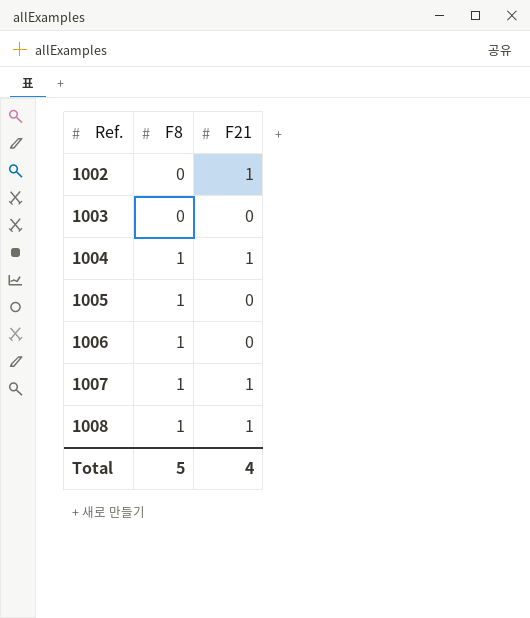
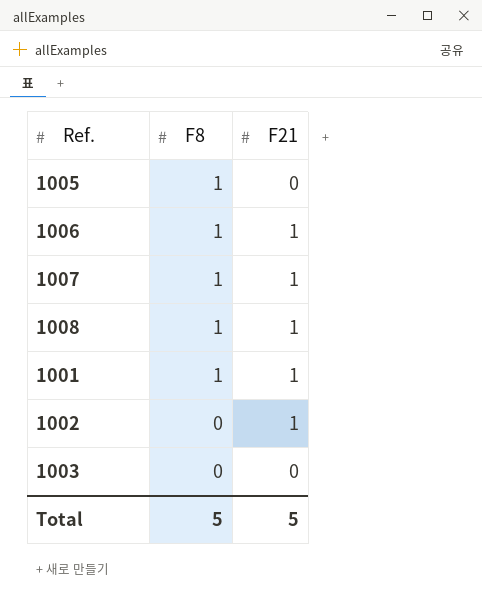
row order: Ref. ascending -> F8 descending
row 1004: 1 | 1 -> none
1006 | F21: 0 -> 1
row 1001: none -> 1 | 1
Total | F21: 4 -> 5

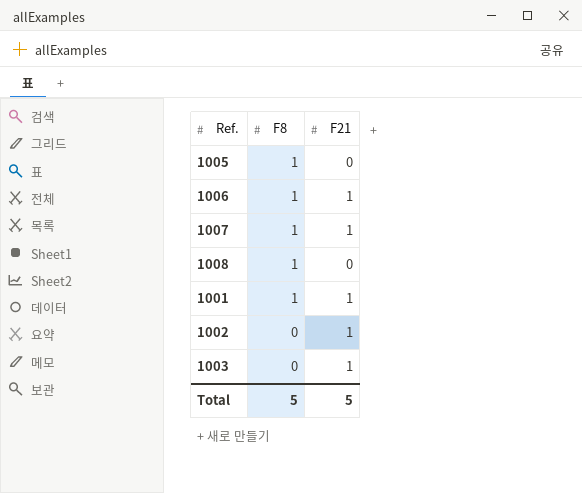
1008 | F21: 1 -> 0
1003 | F21: 0 -> 1

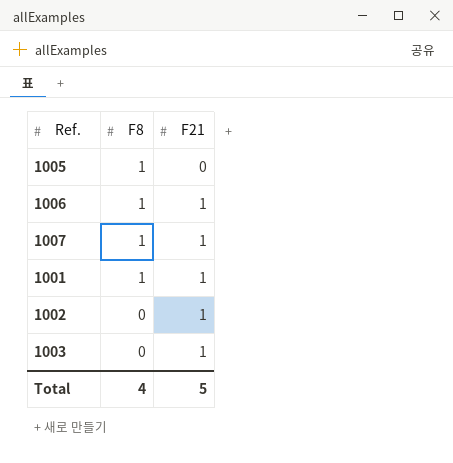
row 1008: 1 | 0 -> none
Total | F8: 5 -> 4

